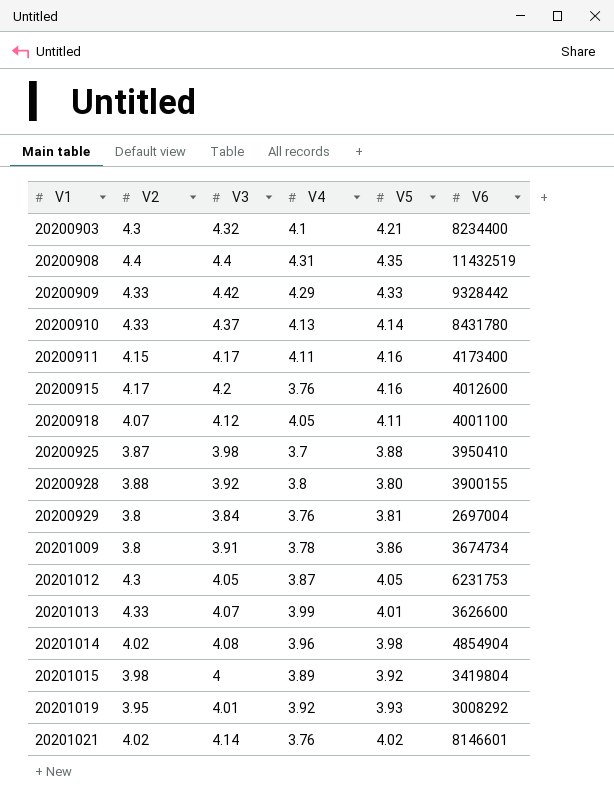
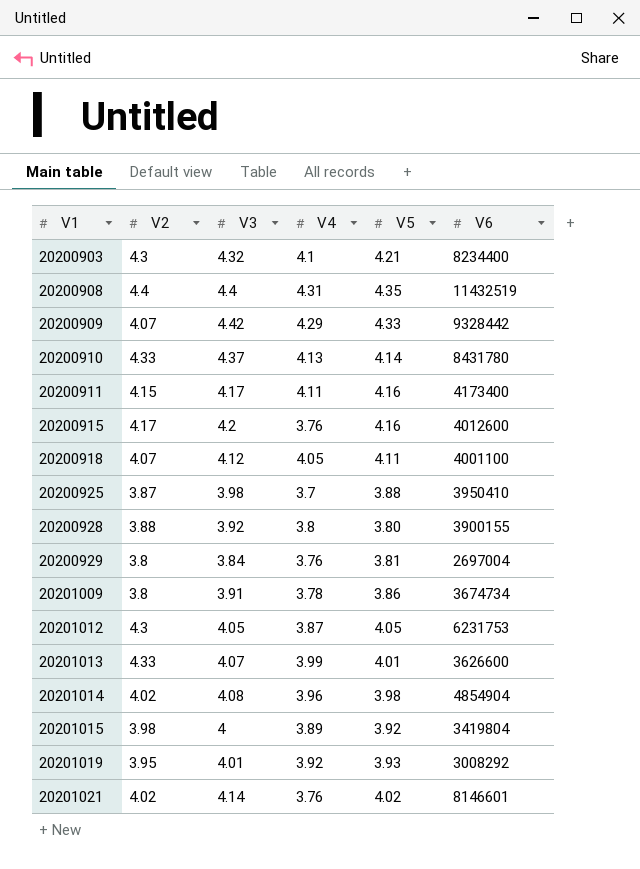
20200909 | V2: 4.33 -> 4.07

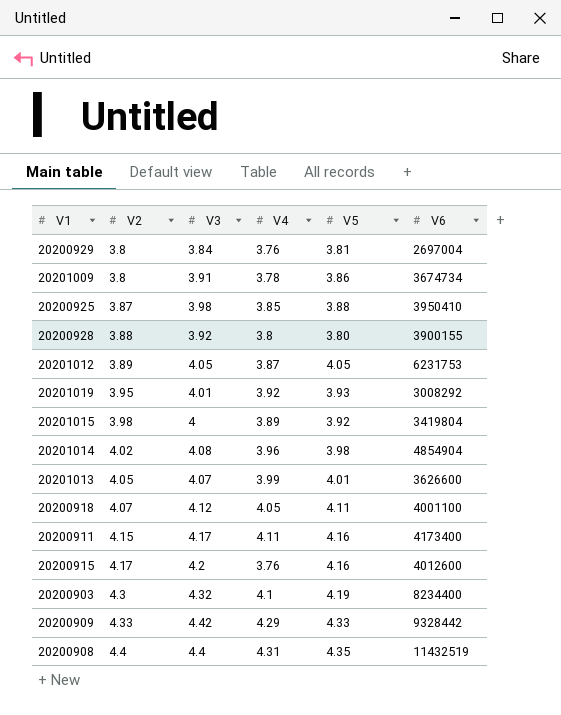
row order: V1 ascending -> V2 ascending
row 20200910: 4.33 | 4.37 | 4.13 | 4.14 | 8431780 -> none
row 20201021: 4.02 | 4.14 | 3.76 | 4.02 | 8146601 -> none
20200925 | V4: 3.7 -> 3.85
20201012 | V2: 4.3 -> 3.89
20201013 | V2: 4.33 -> 4.05
20200903 | V5: 4.21 -> 4.19
20200909 | V2: 4.07 -> 4.33

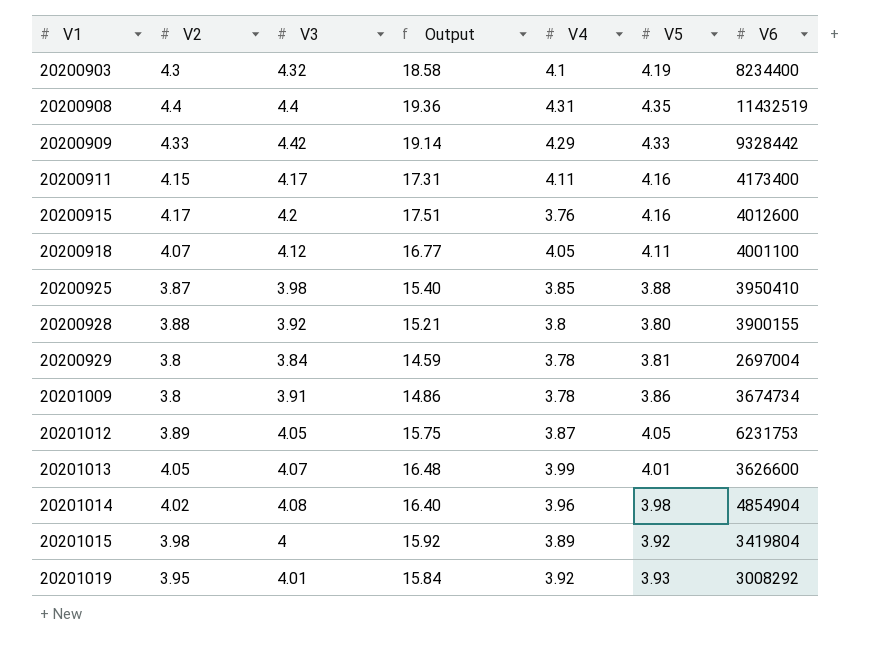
row order: V2 ascending -> V1 ascending
column Output | formula: none -> [V2] * [V3]
20200929 | V4: 3.76 -> 3.78

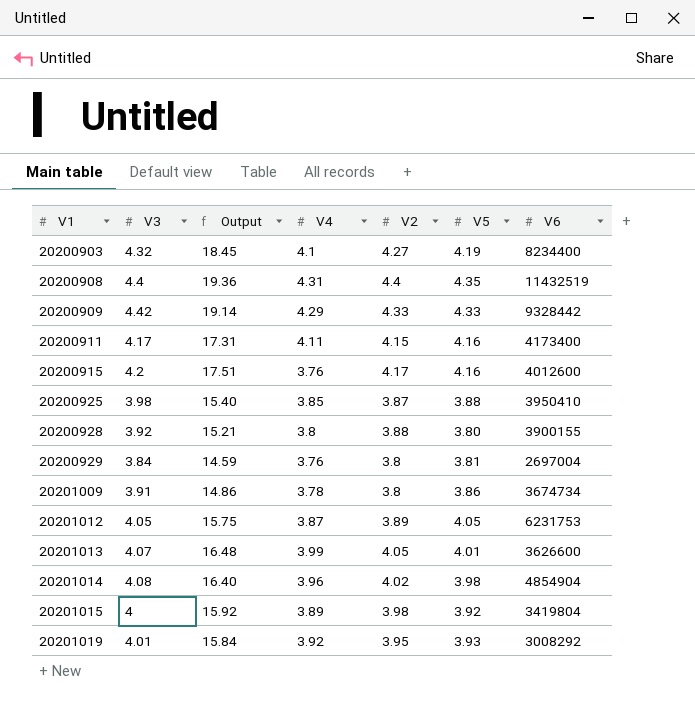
column V2 | position: 2 -> 5
row 20200918: 4.07 | 4.12 | 16.77 | 4.05 | 4.11 | 4001100 -> none
20200903 | Output: 18.58 -> 18.45
20200903 | V2: 4.3 -> 4.27
20200929 | V4: 3.78 -> 3.76

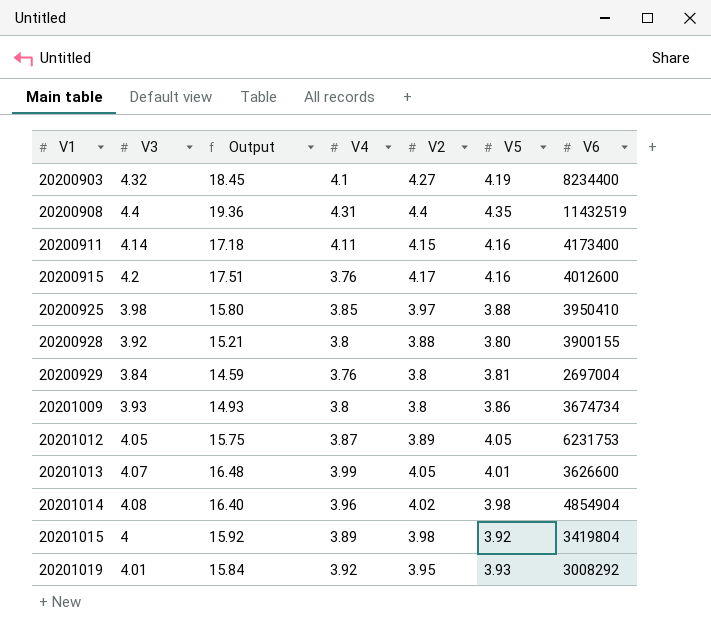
row 20200909: 4.42 | 19.14 | 4.29 | 4.33 | 4.33 | 9328442 -> none
20200911 | V3: 4.17 -> 4.14
20200911 | Output: 17.31 -> 17.18
20200925 | Output: 15.40 -> 15.80
20200925 | V2: 3.87 -> 3.97
20201009 | V3: 3.91 -> 3.93
20201009 | Output: 14.86 -> 14.93
20201009 | V4: 3.78 -> 3.8

